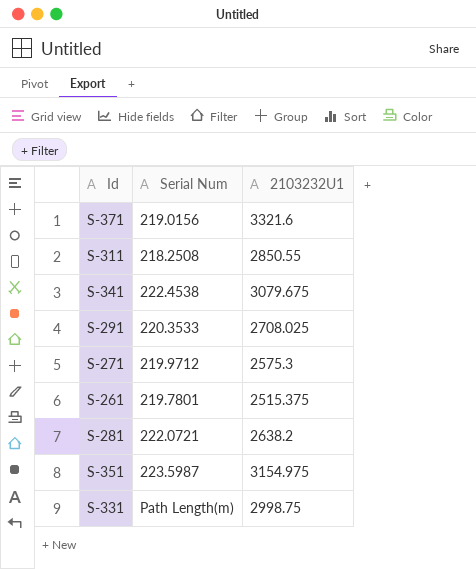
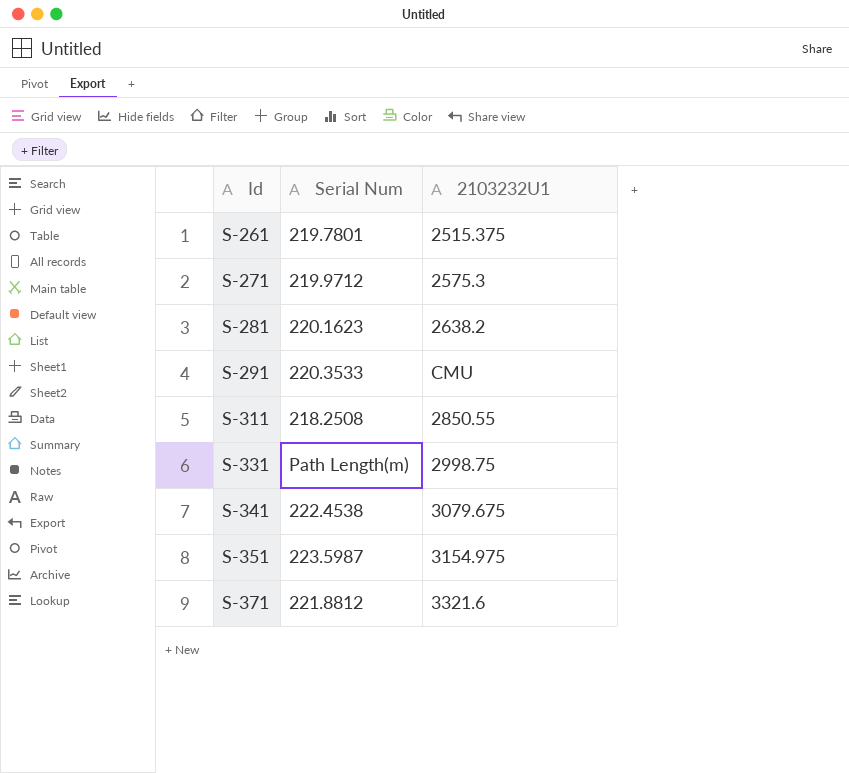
row order: none -> Id ascending
S-281 | Serial Num: 222.0721 -> 220.1623
S-291 | 2103232U1: 2708.025 -> CMU
S-371 | Serial Num: 219.0156 -> 221.8812

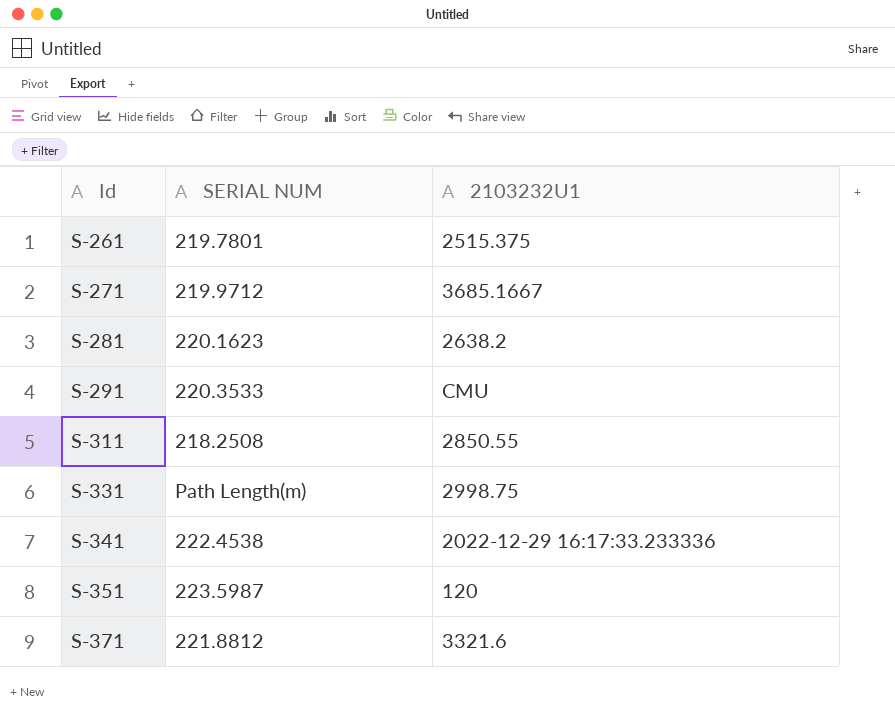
column name: Serial Num -> SERIAL NUM
S-271 | 2103232U1: 2575.3 -> 3685.1667
S-341 | 2103232U1: 3079.675 -> 2022-12-29 16:17:33.233336
S-351 | 2103232U1: 3154.975 -> 120

